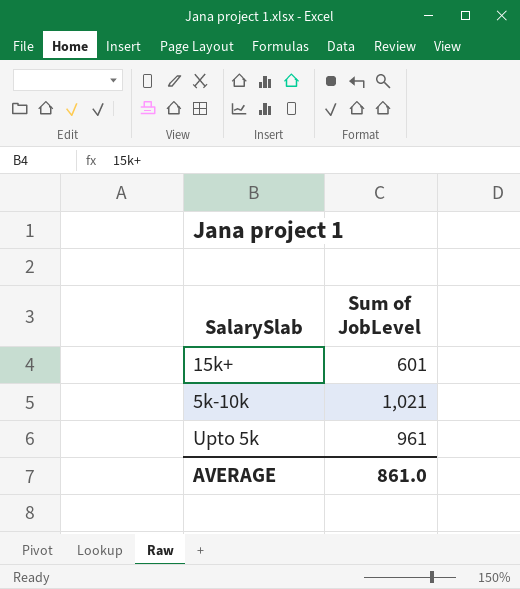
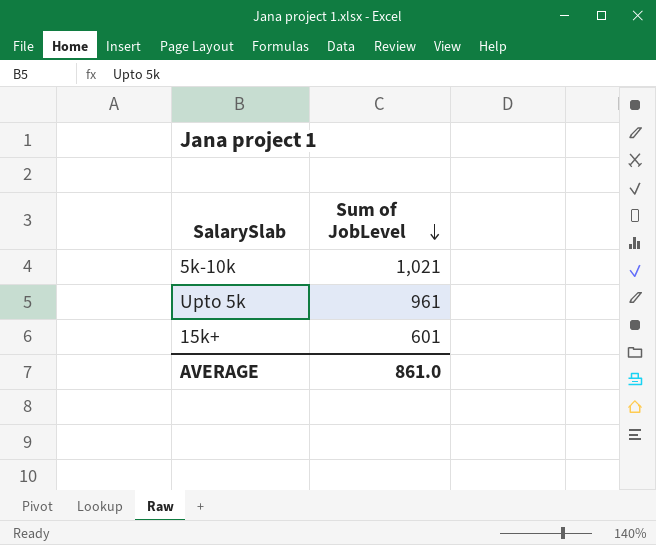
row order: none -> Sum of JobLevel descending

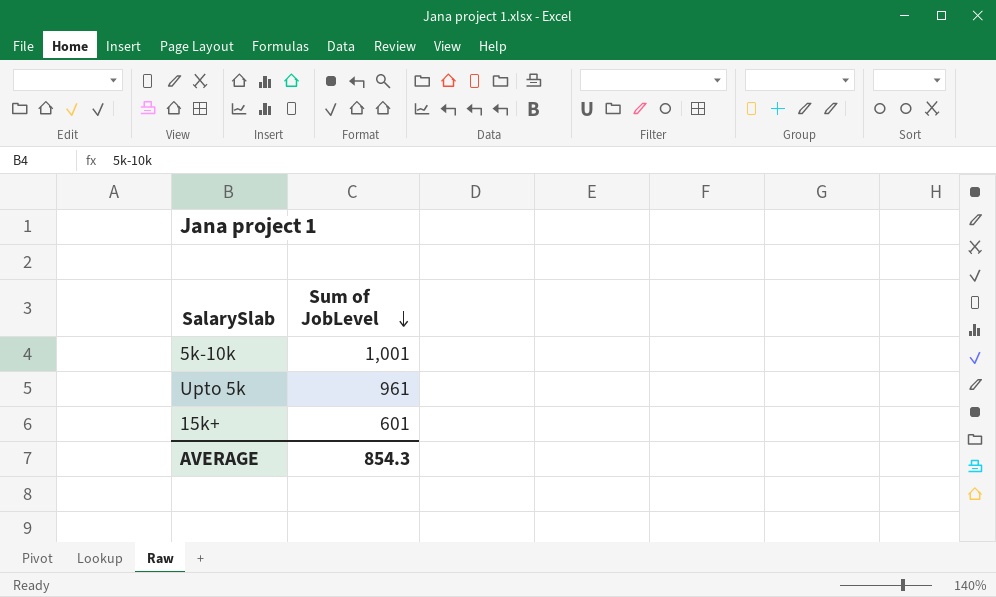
5k-10k | Sum of JobLevel: 1,021 -> 1,001
AVERAGE | Sum of JobLevel: 861.0 -> 854.3

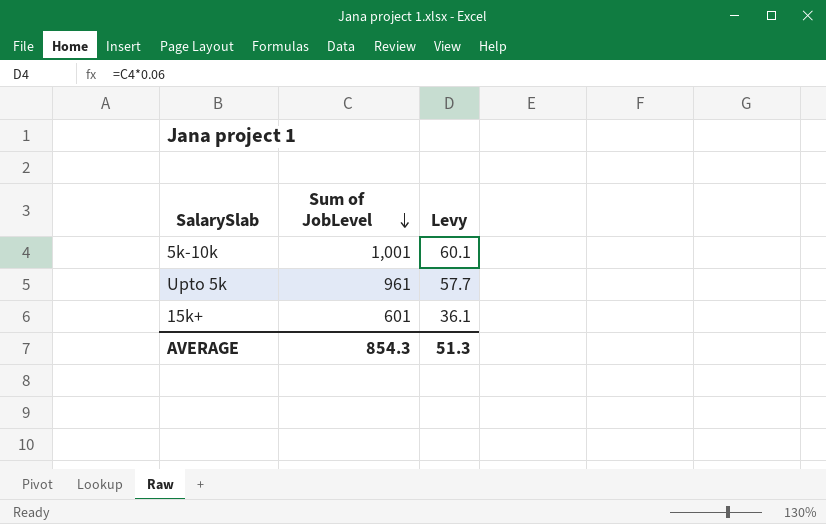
column Levy | formula: none -> [Sum of JobLevel] * 0.06

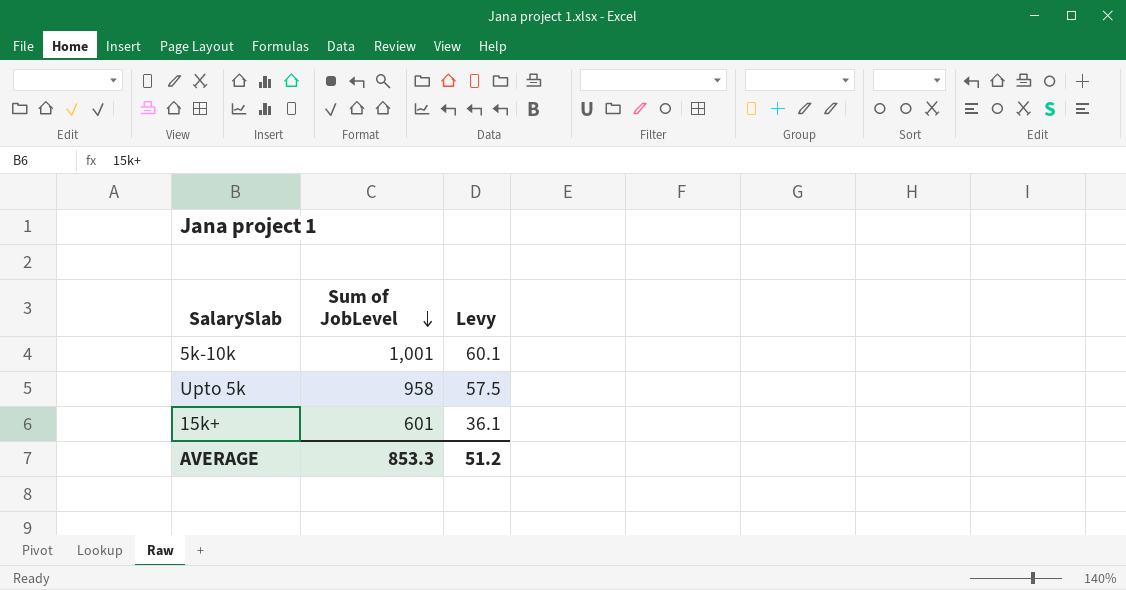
Upto 5k | Sum of JobLevel: 961 -> 958
Upto 5k | Levy: 57.7 -> 57.5
AVERAGE | Sum of JobLevel: 854.3 -> 853.3
AVERAGE | Levy: 51.3 -> 51.2

